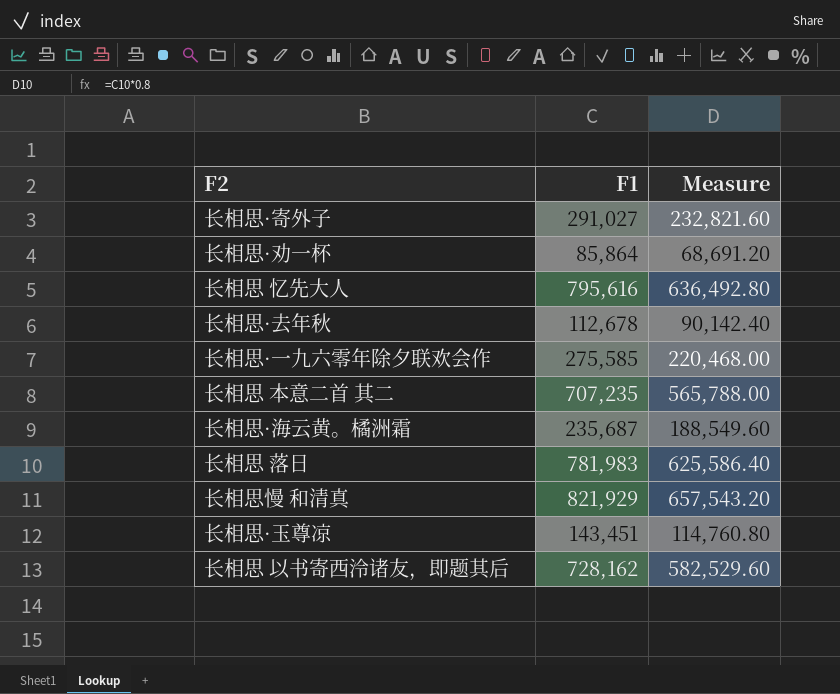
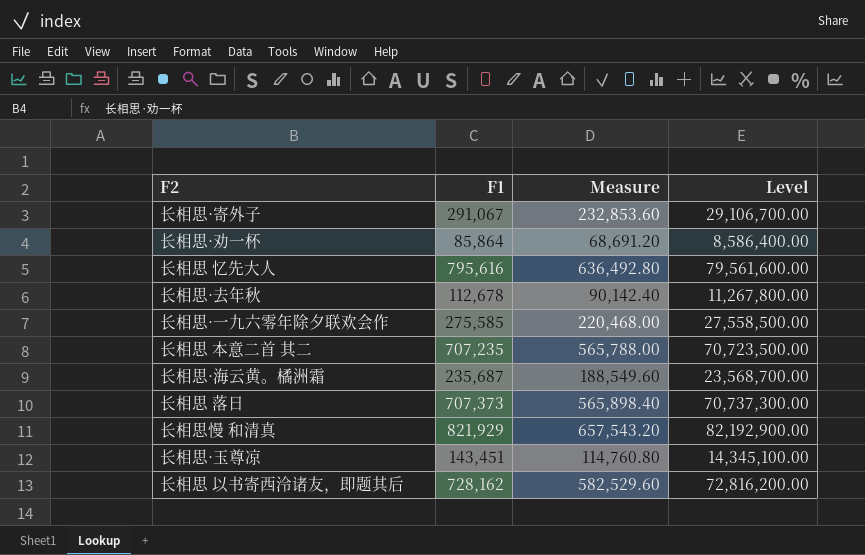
column Level | formula: none -> [F1] * 100
长相思·寄外子 | F1: 291,027 -> 291,067
长相思·寄外子 | Measure: 232,821.60 -> 232,853.60
长相思 落日 | F1: 781,983 -> 707,373
长相思 落日 | Measure: 625,586.40 -> 565,898.40

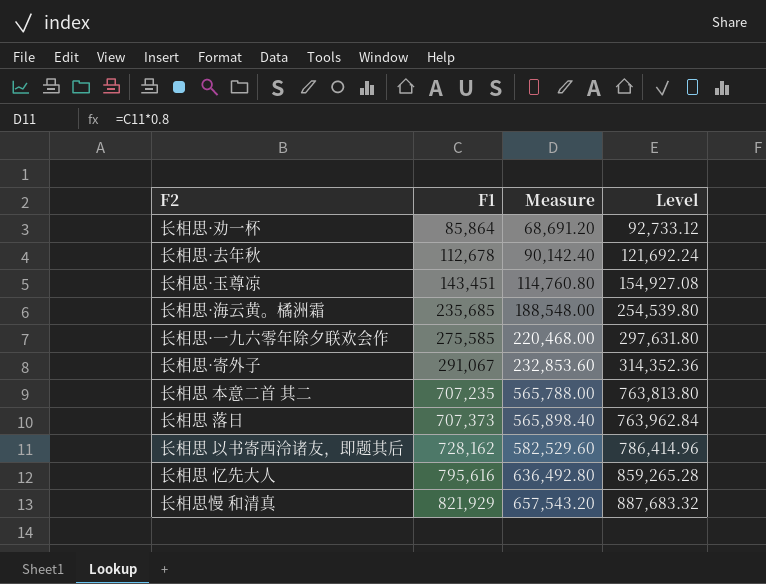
row order: none -> F1 ascending
column Level | formula: [F1] * 100 -> [F1] * 1.08
长相思·海云黄。橘洲霜 | F1: 235,687 -> 235,685
长相思·海云黄。橘洲霜 | Measure: 188,549.60 -> 188,548.00

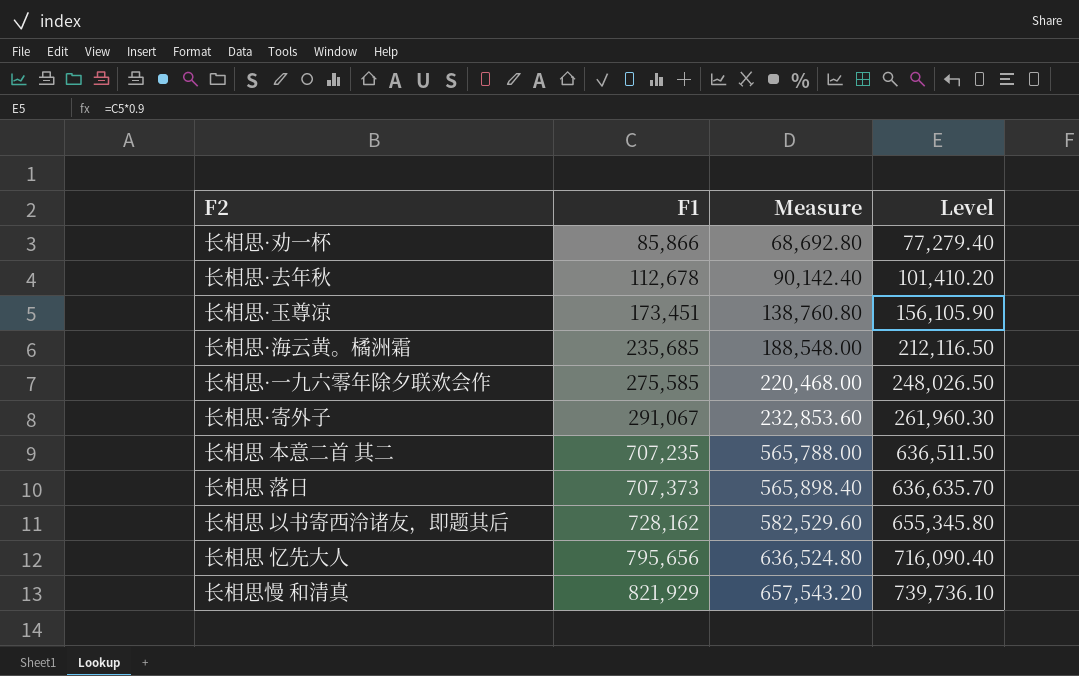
column Level | formula: [F1] * 1.08 -> [F1] * 0.9
长相思·劝一杯 | F1: 85,864 -> 85,866
长相思·劝一杯 | Measure: 68,691.20 -> 68,692.80
长相思·玉尊凉 | F1: 143,451 -> 173,451
长相思·玉尊凉 | Measure: 114,760.80 -> 138,760.80
长相思 忆先大人 | F1: 795,616 -> 795,656
长相思 忆先大人 | Measure: 636,492.80 -> 636,524.80

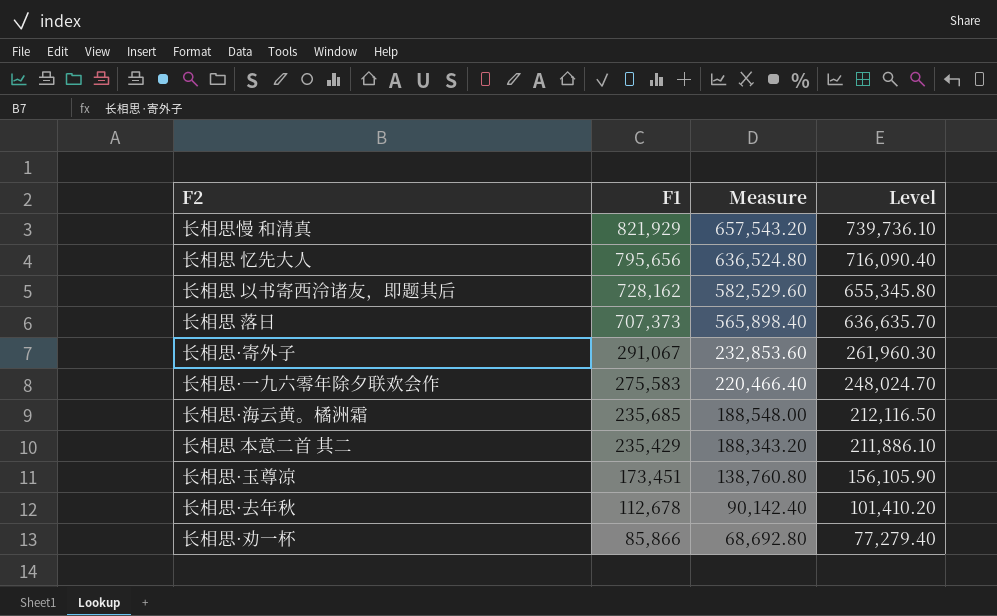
row order: F1 ascending -> F1 descending
长相思·一九六零年除夕联欢会作 | F1: 275,585 -> 275,583
长相思·一九六零年除夕联欢会作 | Measure: 220,468.00 -> 220,466.40
长相思·一九六零年除夕联欢会作 | Level: 248,026.50 -> 248,024.70
长相思 本意二首 其二 | F1: 707,235 -> 235,429
长相思 本意二首 其二 | Measure: 565,788.00 -> 188,343.20
长相思 本意二首 其二 | Level: 636,511.50 -> 211,886.10

